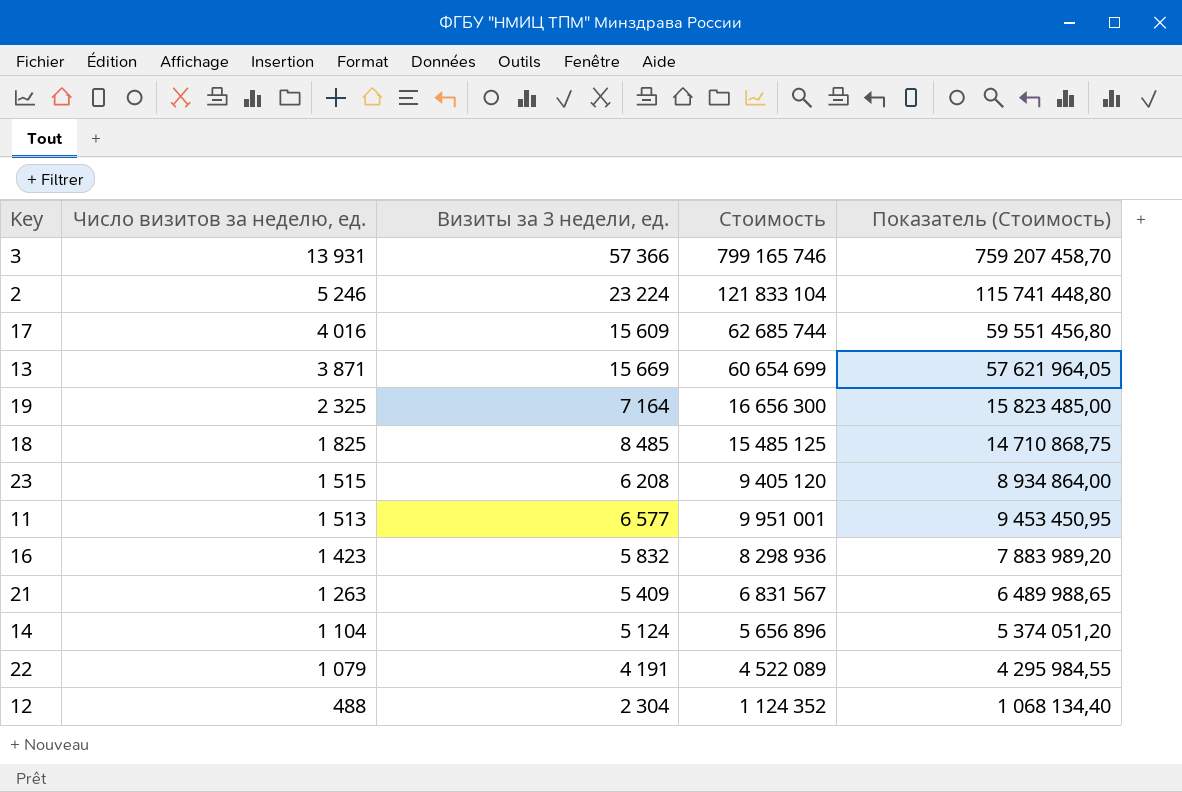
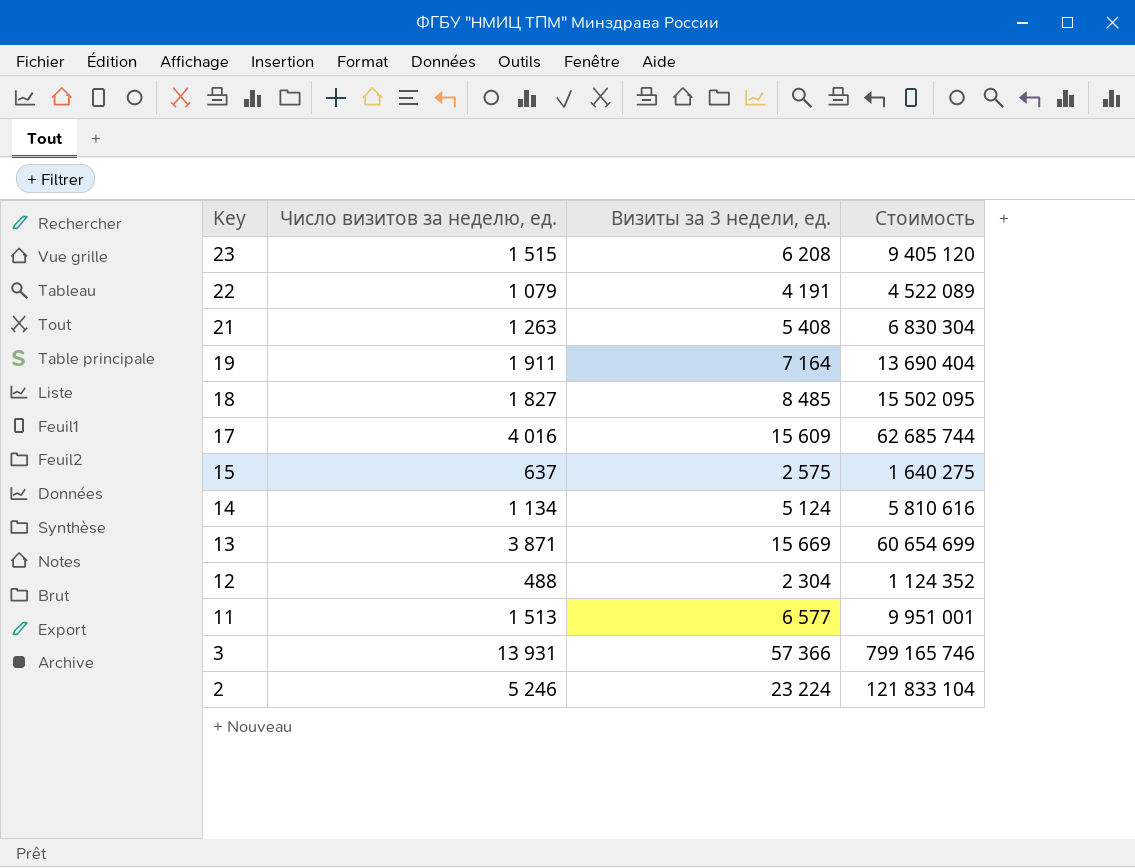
row order: Число визитов за неделю, ед. descending -> Key descending
column Показатель (Стоимость) | formula: [Стоимость] * 0,95 -> none
row 16: 1 423 | 5 832 | 8 298 936 | 7 883 989,20 -> none
21 | Визиты за 3 недели, ед.: 5 409 -> 5 408
21 | Стоимость: 6 831 567 -> 6 830 304
19 | Число визитов за неделю, ед.: 2 325 -> 1 911
19 | Стоимость: 16 656 300 -> 13 690 404
18 | Число визитов за неделю, ед.: 1 825 -> 1 827
18 | Стоимость: 15 485 125 -> 15 502 095
row 15: none -> 637 | 2 575 | 1 640 275
14 | Число визитов за неделю, ед.: 1 104 -> 1 134
14 | Стоимость: 5 656 896 -> 5 810 616

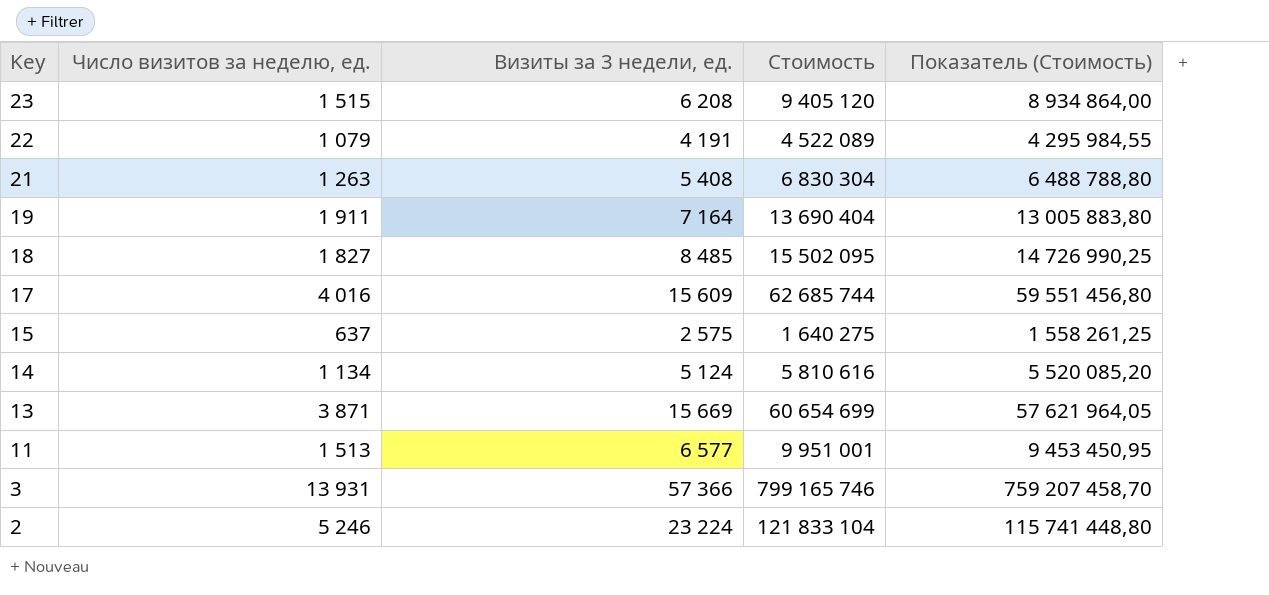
column Показатель (Стоимость) | formula: none -> [Стоимость] * 0,95
row 12: 488 | 2 304 | 1 124 352 -> none

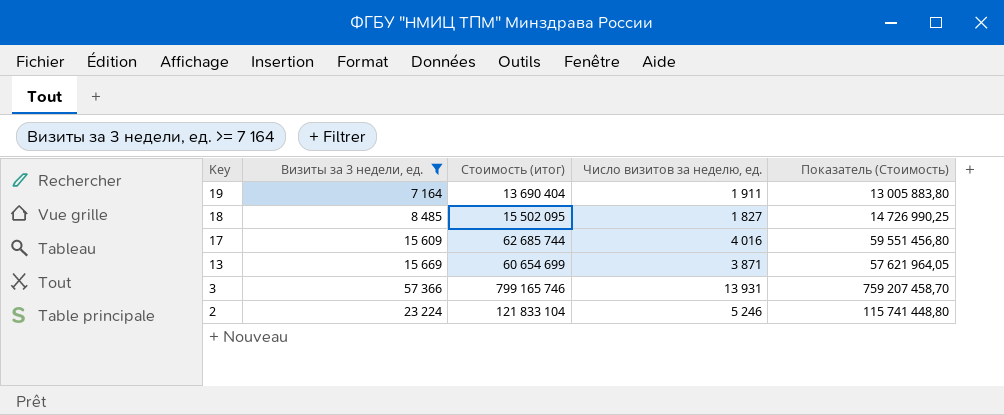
filter: none -> Визиты за 3 недели, ед. >= 7 164
column name: Стоимость -> Стоимость (итог)
column Число визитов за неделю, ед. | position: 2 -> 4

